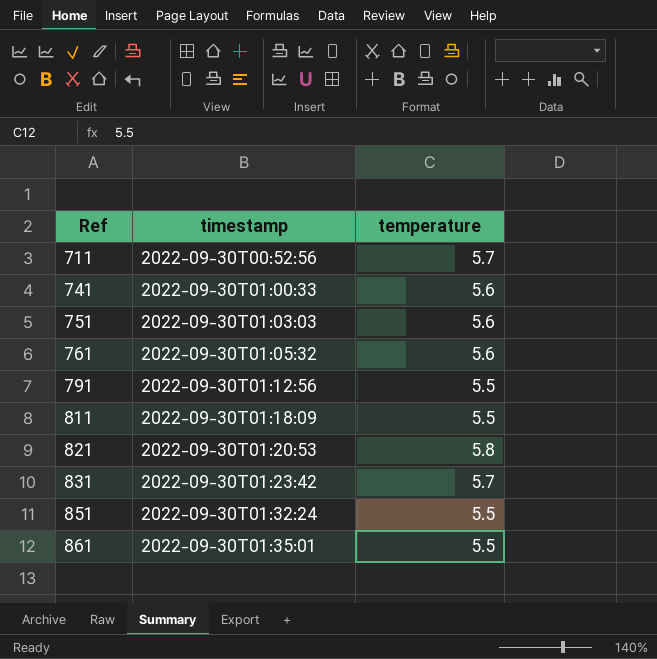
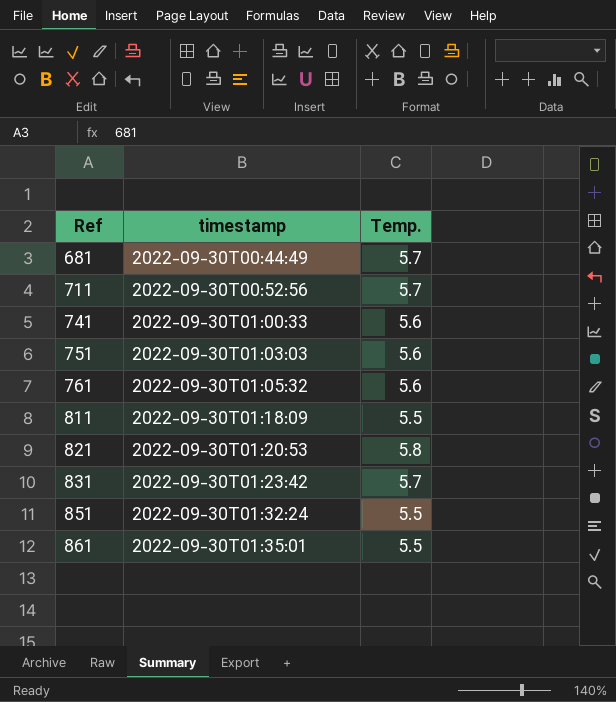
column name: temperature -> Temp.
row 791: 2022-09-30T01:12:56 | 5.5 -> none
row 681: none -> 2022-09-30T00:44:49 | 5.7

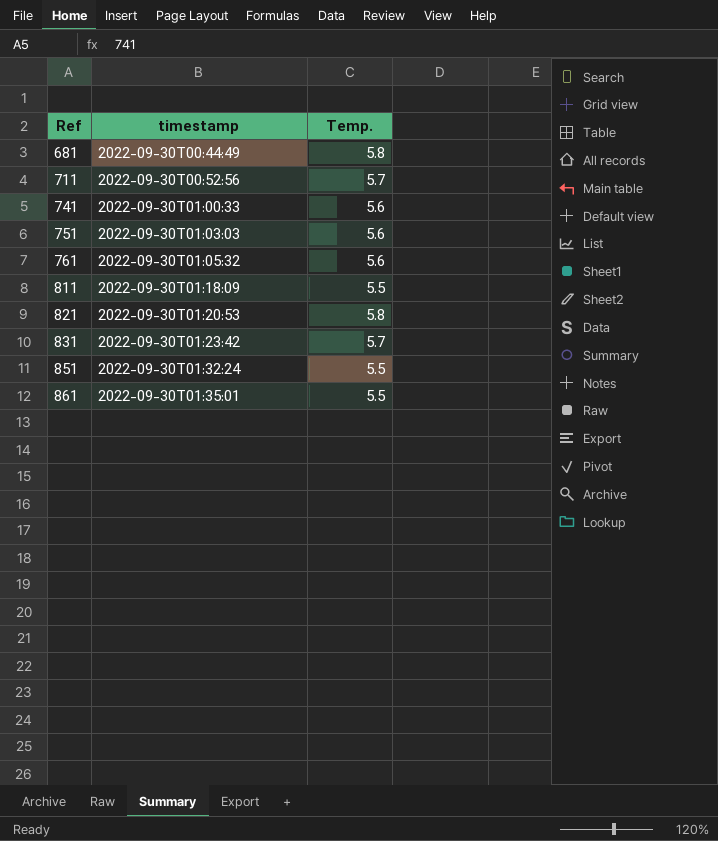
681 | Temp.: 5.7 -> 5.8

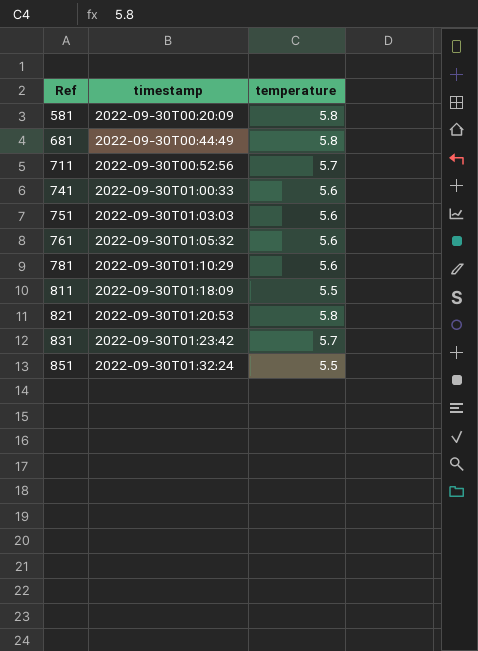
column name: Temp. -> temperature
row 861: 2022-09-30T01:35:01 | 5.5 -> none
row 581: none -> 2022-09-30T00:20:09 | 5.8
row 781: none -> 2022-09-30T01:10:29 | 5.6

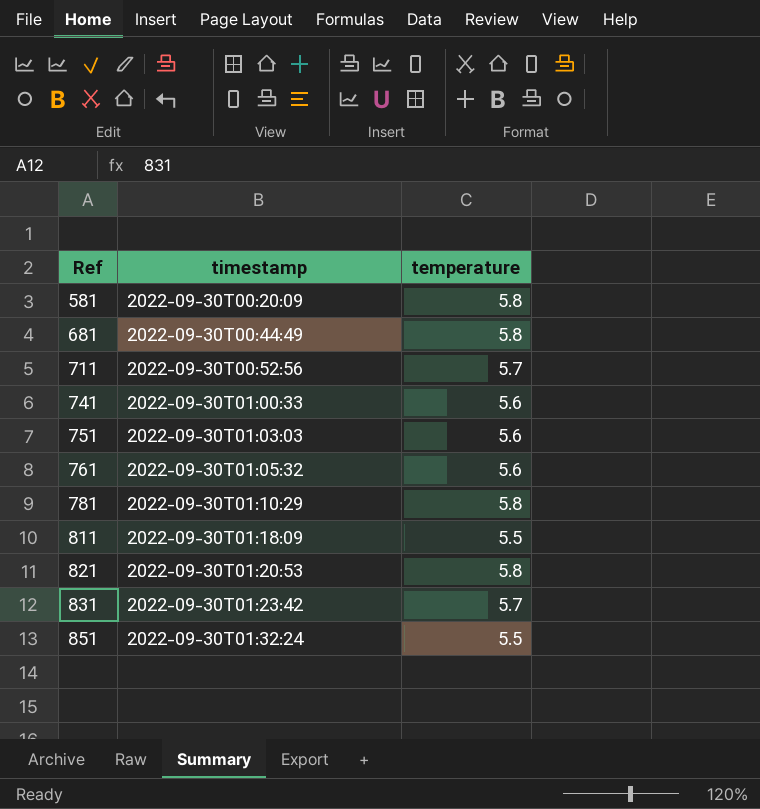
781 | temperature: 5.6 -> 5.8

